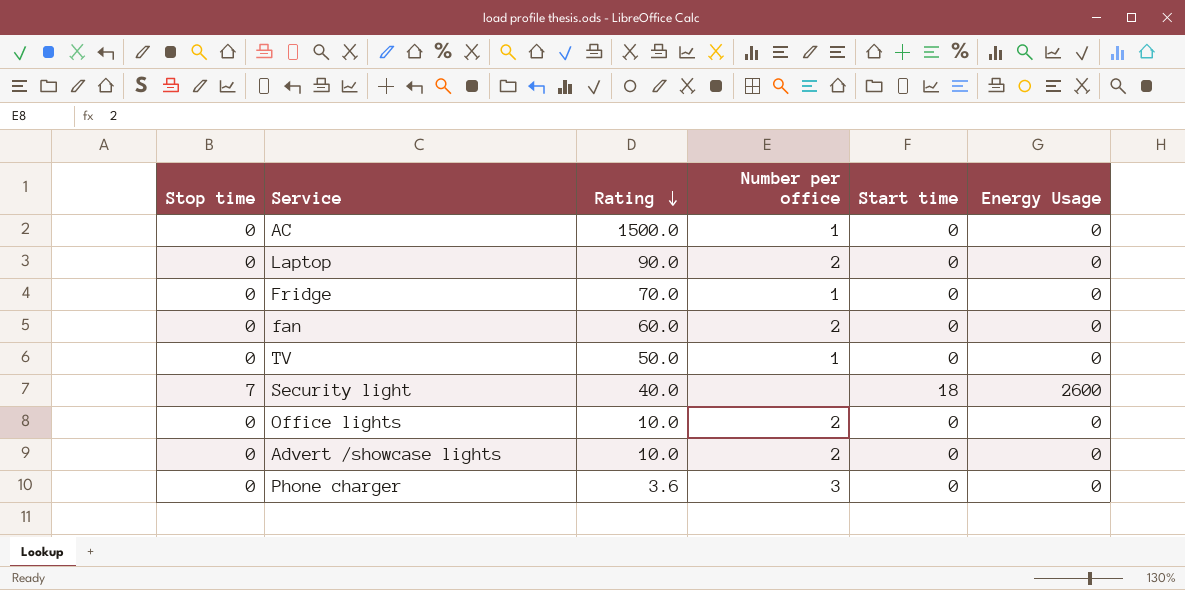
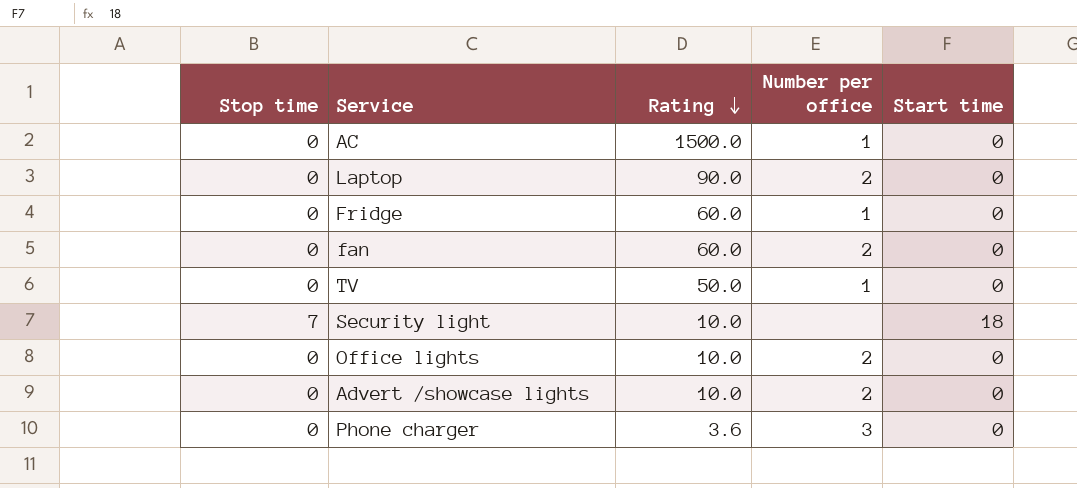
column Energy Usage | position: 6 -> none
Fridge | Rating: 70.0 -> 60.0
Security light | Rating: 40.0 -> 10.0

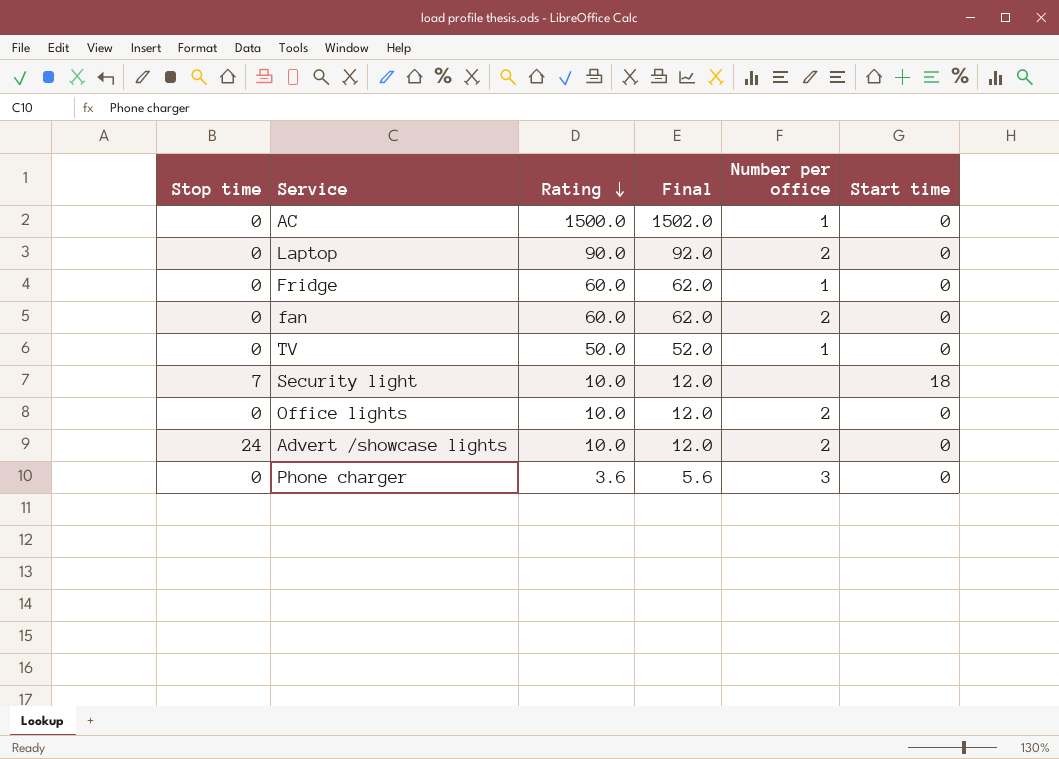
column Final | formula: none -> [Rating] + 2
Advert /showcase lights | Stop time: 0 -> 24

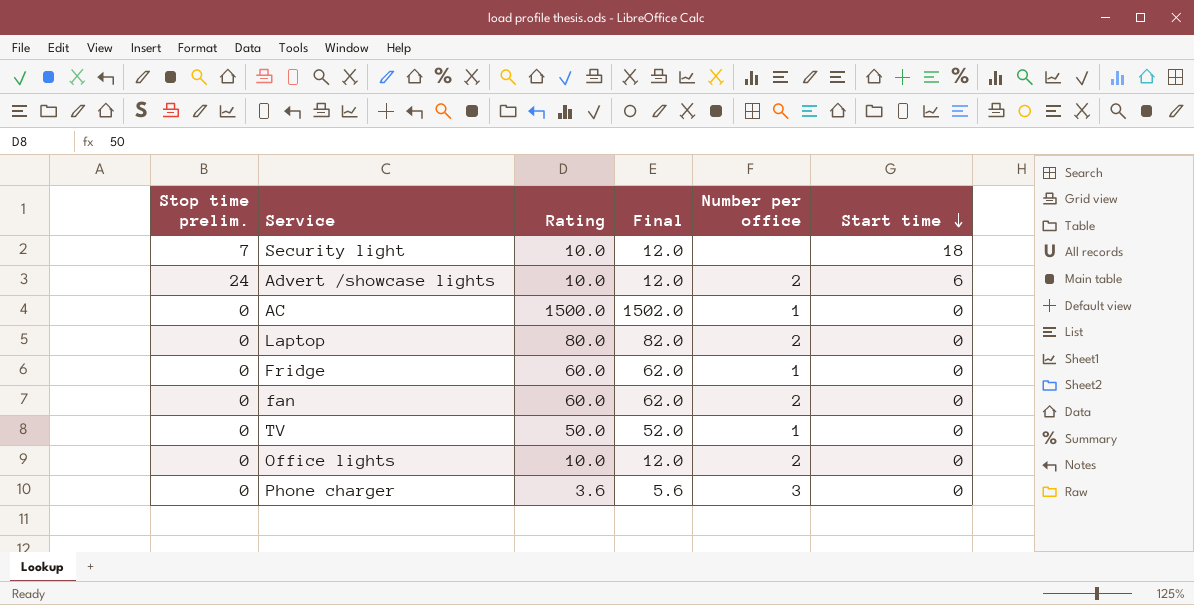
row order: Rating descending -> Start time descending
column name: Stop time -> Stop time prelim.
Advert /showcase lights | Start time: 0 -> 6
Laptop | Rating: 90.0 -> 80.0
Laptop | Final: 92.0 -> 82.0

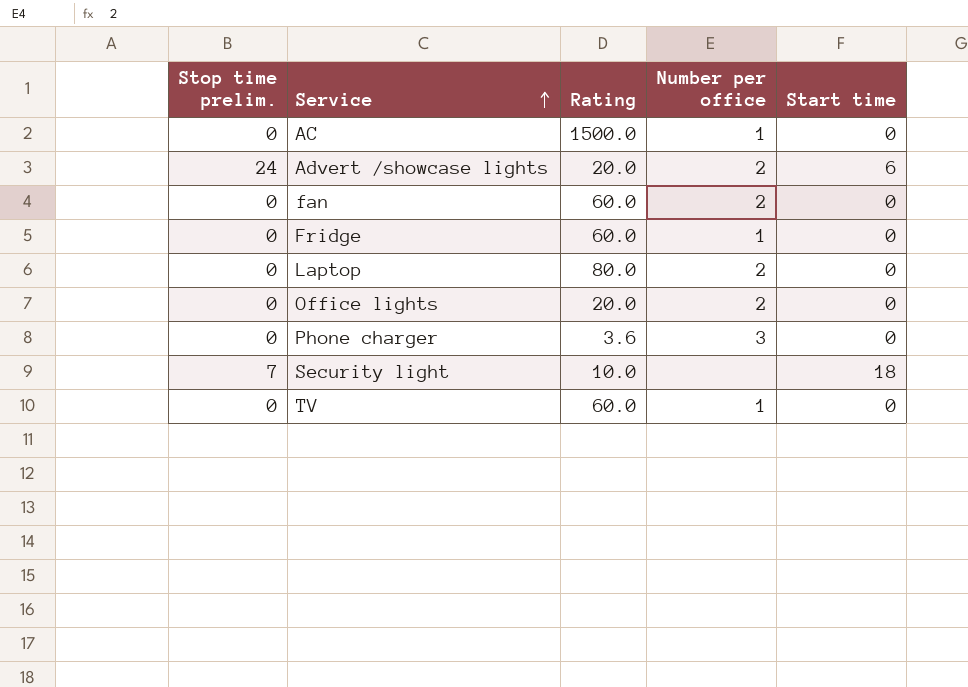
row order: Start time descending -> Service ascending
column Final | formula: [Rating] + 2 -> none
Advert /showcase lights | Rating: 10.0 -> 20.0
Office lights | Rating: 10.0 -> 20.0
TV | Rating: 50.0 -> 60.0

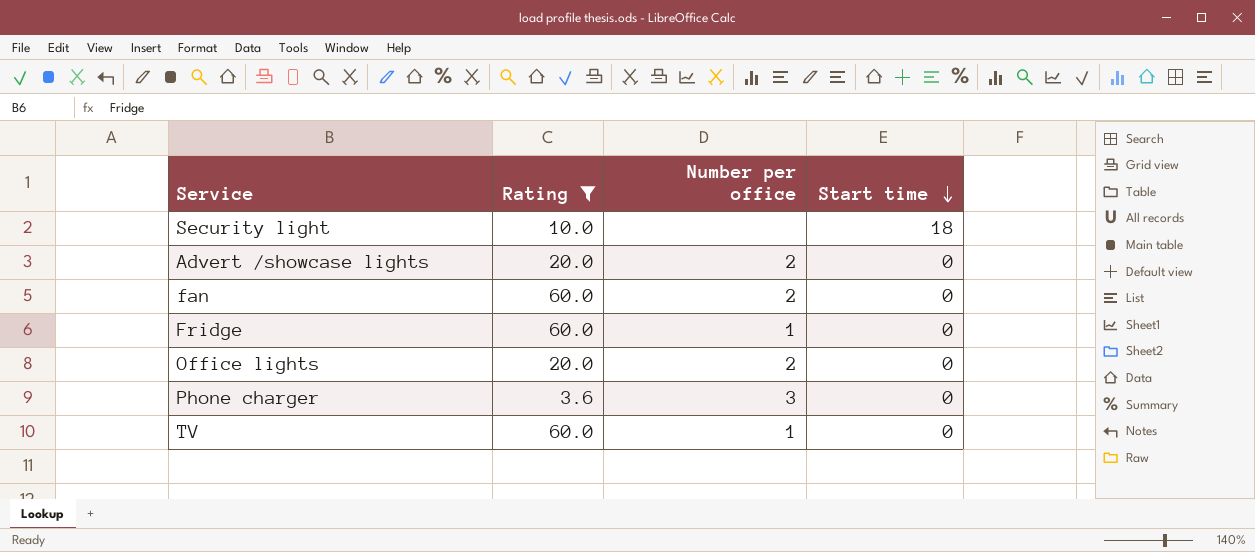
filter: none -> Rating <= 60.0
row order: Service ascending -> Start time descending
column Stop time prelim. | position: 1 -> none
Advert /showcase lights | Start time: 6 -> 0

